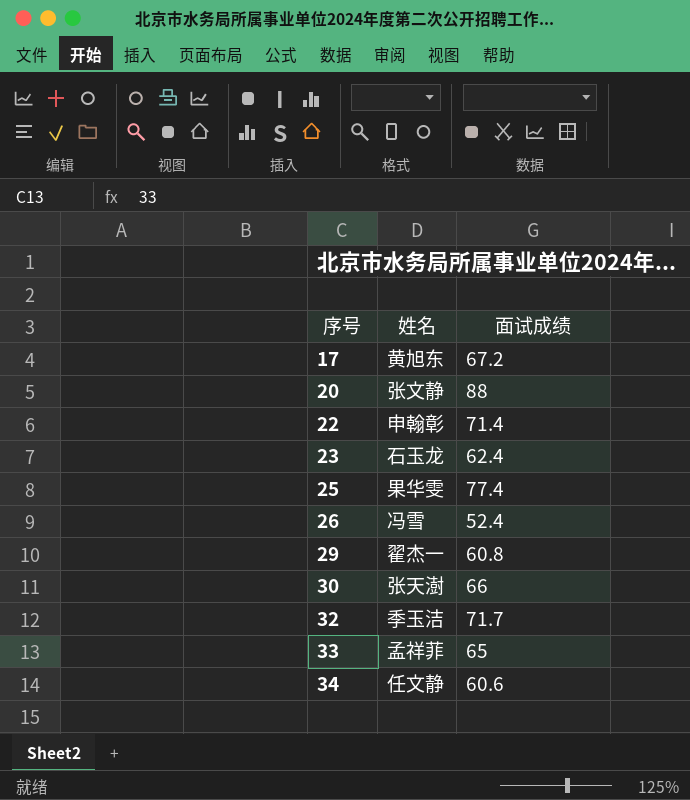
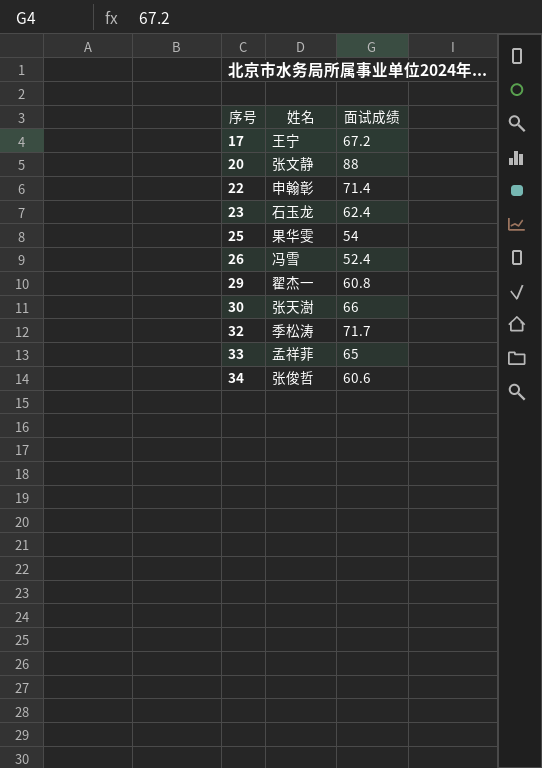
17 | 姓名: 黄旭东 -> 王宁
25 | 面试成绩: 77.4 -> 54
32 | 姓名: 季玉洁 -> 季松涛
34 | 姓名: 任文静 -> 张俊哲

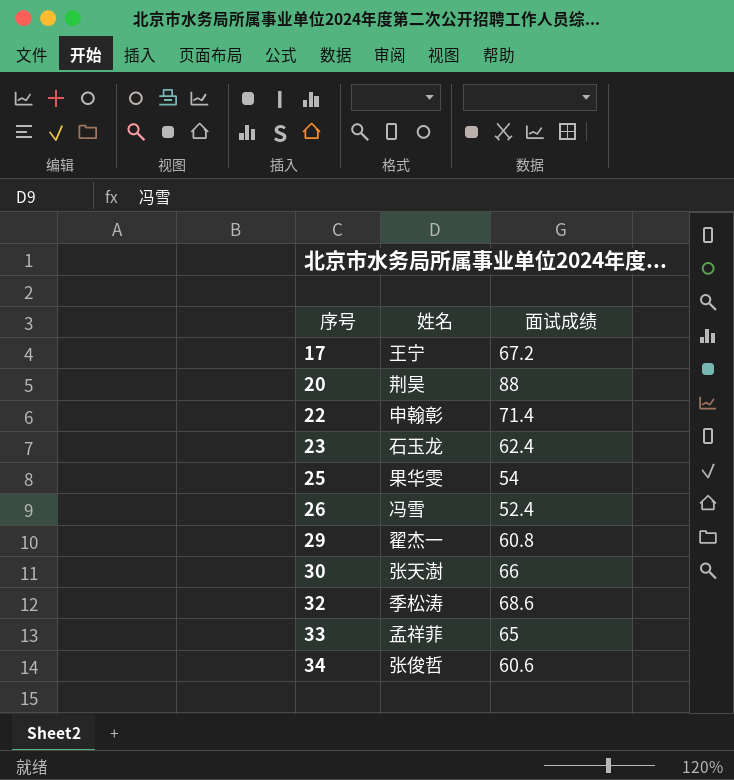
20 | 姓名: 张文静 -> 荆昊
32 | 面试成绩: 71.7 -> 68.6

